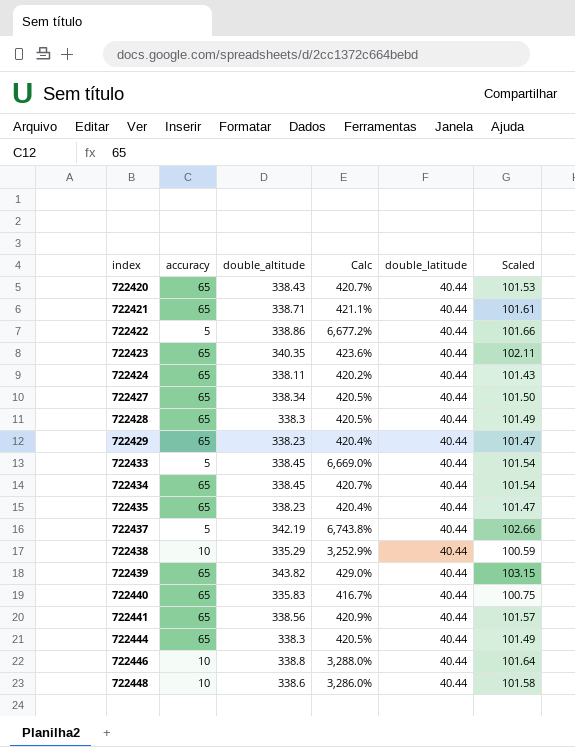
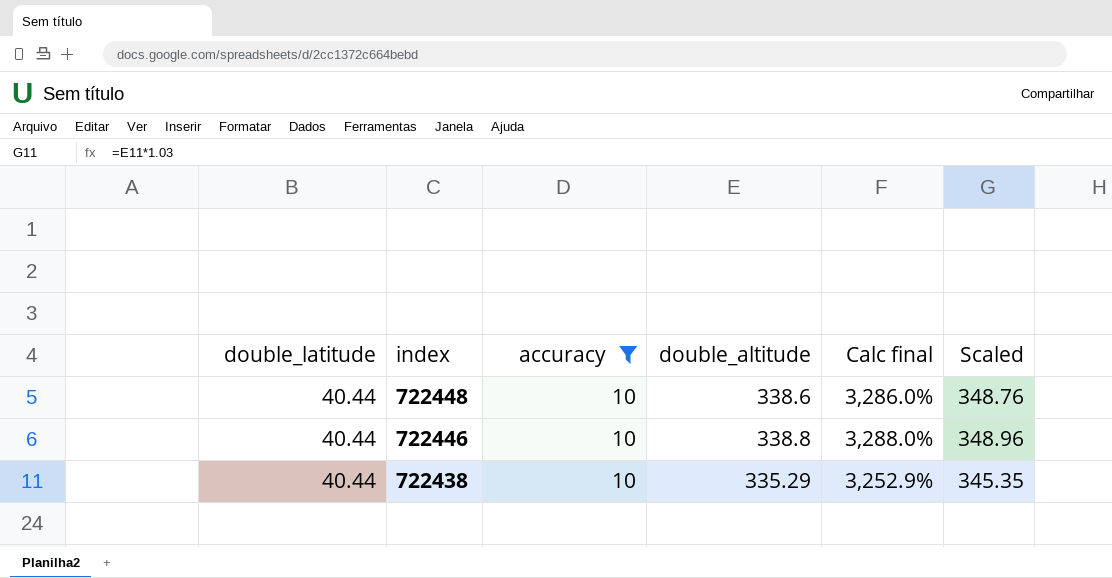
filter: none -> accuracy = 10
row order: index ascending -> index descending
column double_latitude | position: 5 -> 1
column name: Calc -> Calc final
column Scaled | formula: [double_altitude] * 0.3 -> [double_altitude] * 1.03

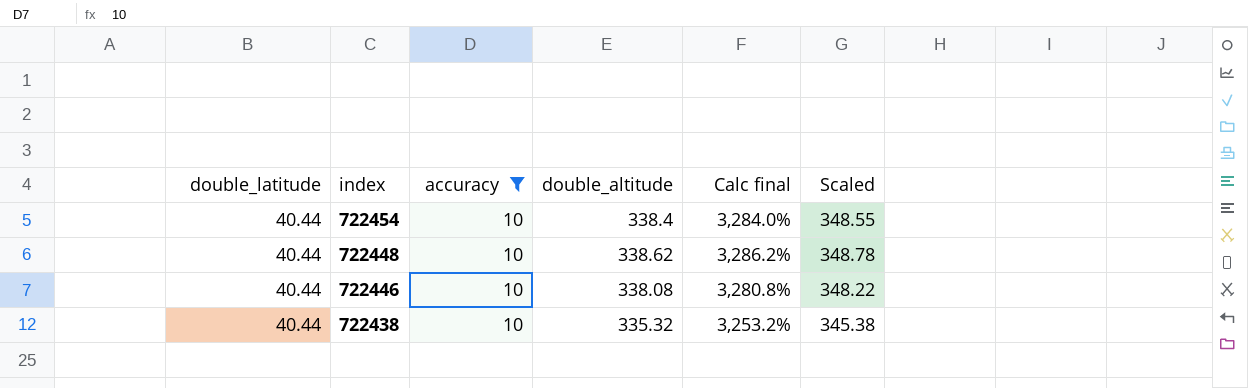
row 722454: none -> 40.44 | 10 | 338.4 | 3,284.0% | 348.55
722448 | double_altitude: 338.6 -> 338.62
722448 | Calc final: 3,286.0% -> 3,286.2%
722448 | Scaled: 348.76 -> 348.78
722446 | double_altitude: 338.8 -> 338.08
722446 | Calc final: 3,288.0% -> 3,280.8%
722446 | Scaled: 348.96 -> 348.22
722438 | double_altitude: 335.29 -> 335.32
722438 | Calc final: 3,252.9% -> 3,253.2%
722438 | Scaled: 345.35 -> 345.38

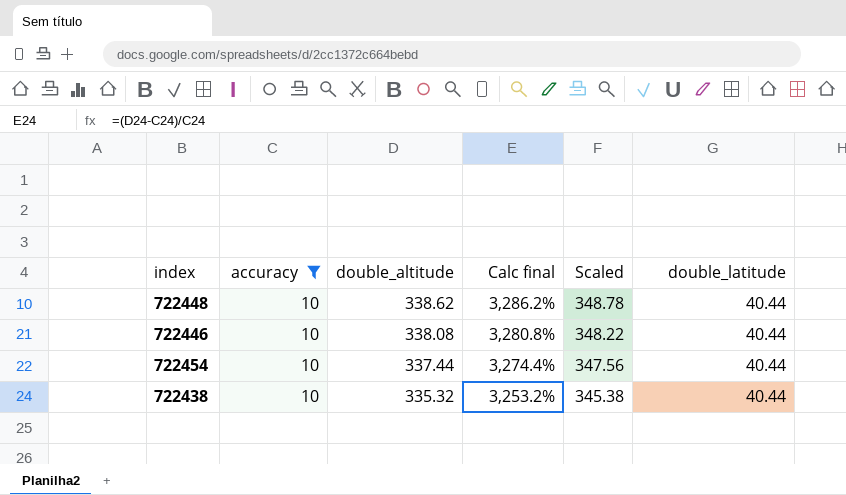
row order: index descending -> double_altitude descending
column double_latitude | position: 1 -> 6
722454 | double_altitude: 338.4 -> 337.44
722454 | Calc final: 3,284.0% -> 3,274.4%
722454 | Scaled: 348.55 -> 347.56

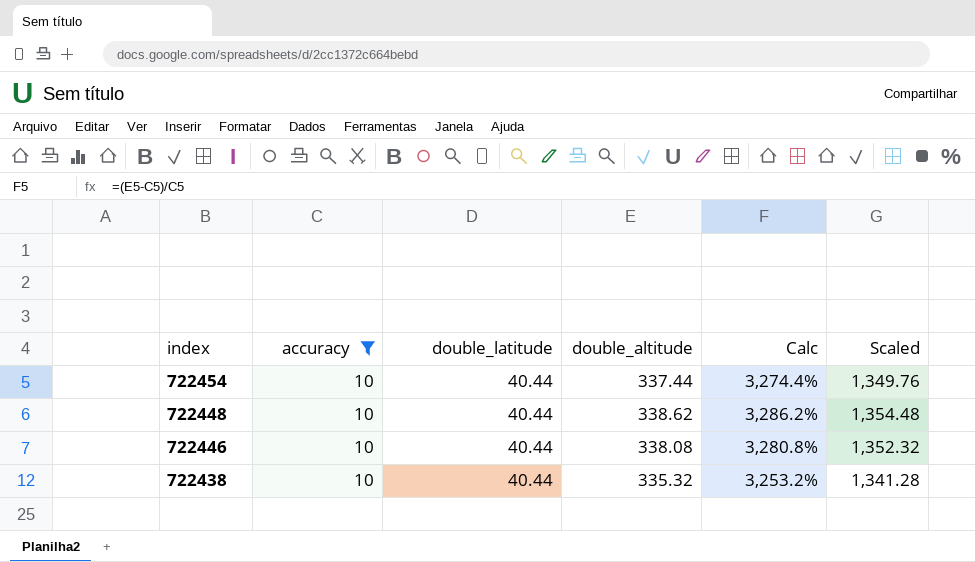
row order: double_altitude descending -> index descending
column double_latitude | position: 6 -> 3
column name: Calc final -> Calc
column Scaled | formula: [double_altitude] * 1.03 -> [double_altitude] * 4

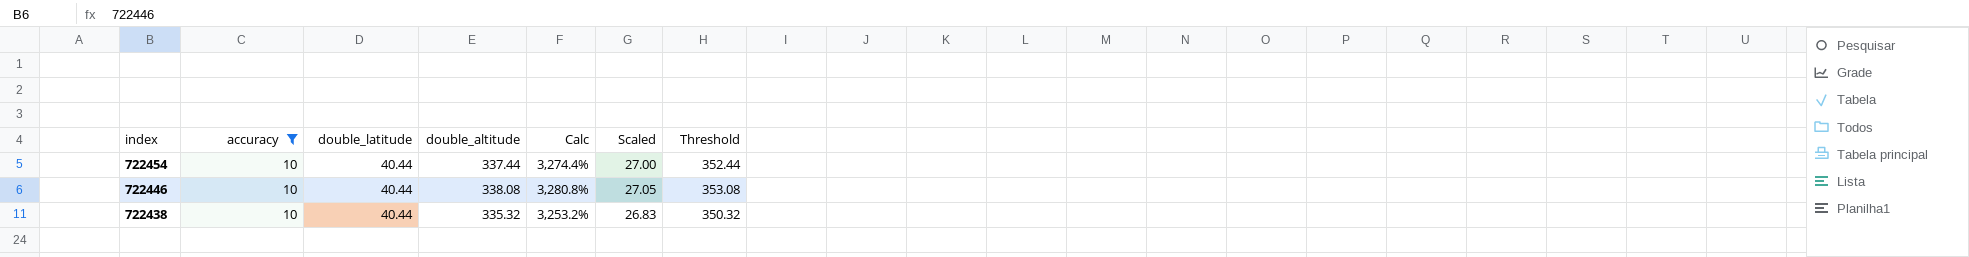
column Scaled | formula: [double_altitude] * 4 -> [double_altitude] * 0.08
column Threshold | formula: none -> [double_altitude] + 15
row 722448: 10 | 40.44 | 338.62 | 3,286.2% | 1,354.48 -> none

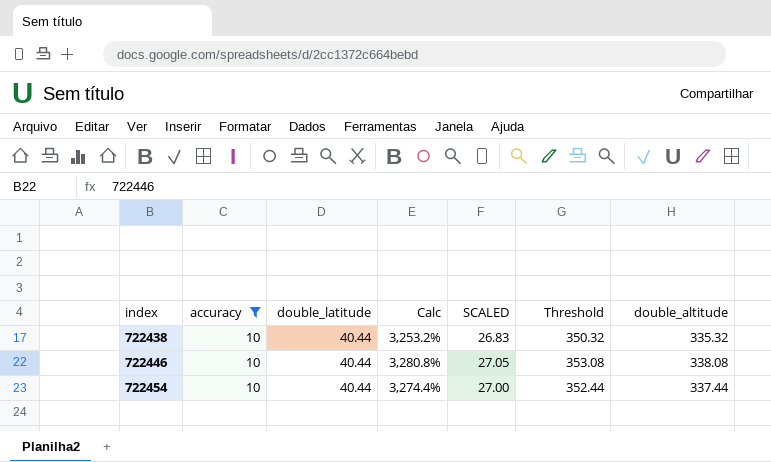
row order: index descending -> index ascending
column name: Scaled -> SCALED
column double_altitude | position: 4 -> 7

